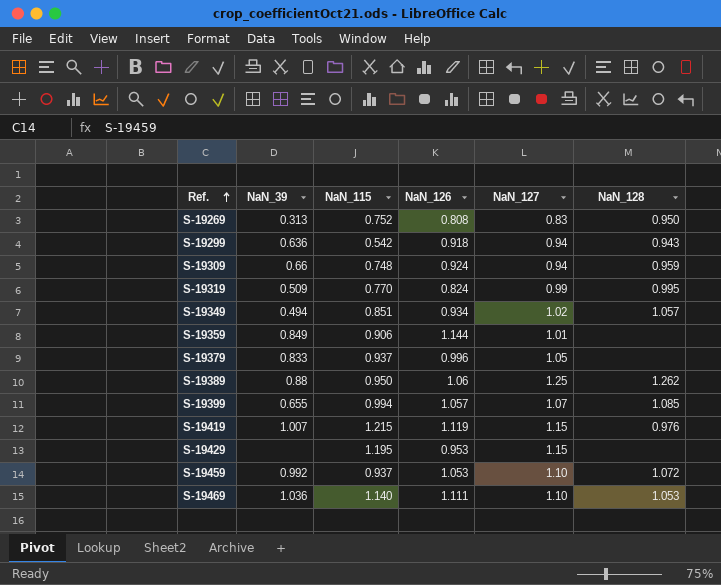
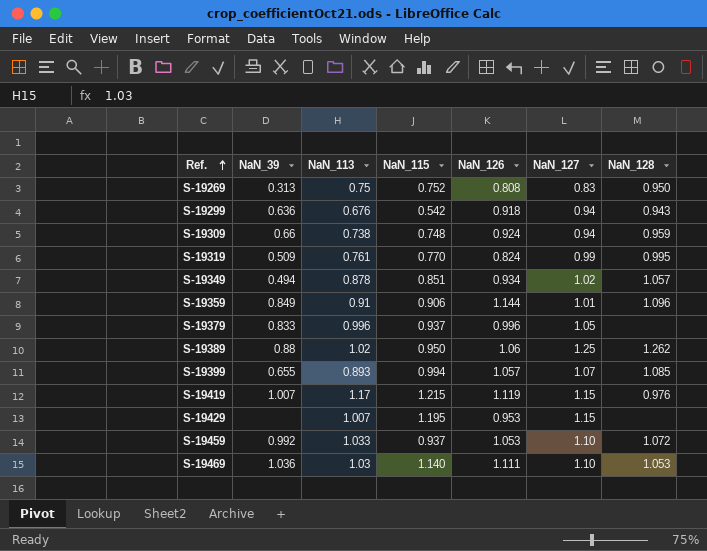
column NaN_113 | position: none -> 3
S-19359 | NaN_128: none -> 1.096

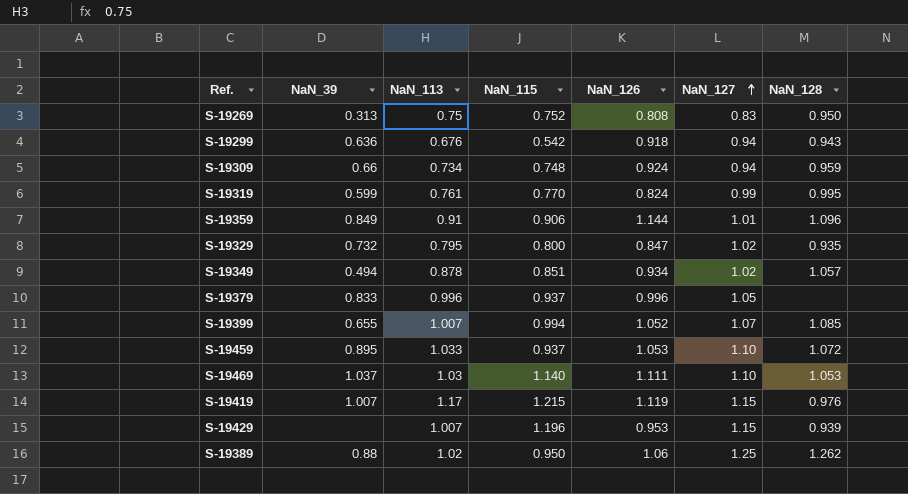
row order: Ref. ascending -> NaN_127 ascending
S-19309 | NaN_113: 0.738 -> 0.734
S-19319 | NaN_39: 0.509 -> 0.599
row S-19329: none -> 0.732 | 0.795 | 0.800 | 0.847 | 1.02 | 0.935
S-19399 | NaN_113: 0.893 -> 1.007
S-19399 | NaN_126: 1.057 -> 1.052
S-19459 | NaN_39: 0.992 -> 0.895
S-19469 | NaN_39: 1.036 -> 1.037
S-19429 | NaN_115: 1.195 -> 1.196
S-19429 | NaN_128: none -> 0.939

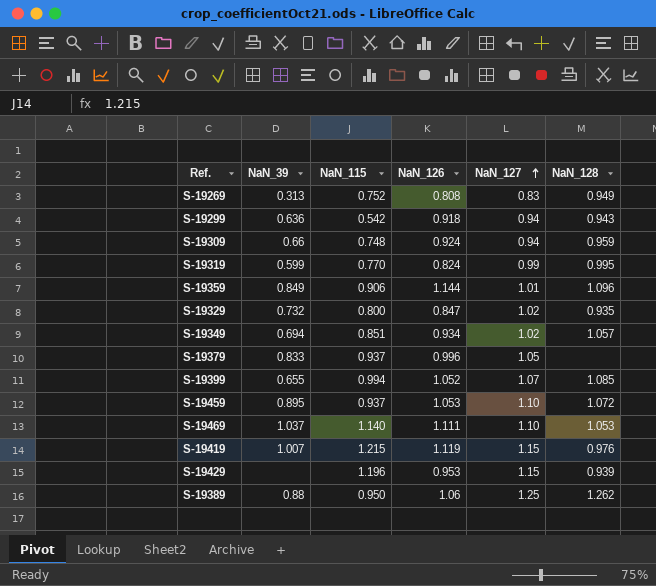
column NaN_113 | position: 3 -> none
S-19269 | NaN_128: 0.950 -> 0.949
S-19349 | NaN_39: 0.494 -> 0.694

